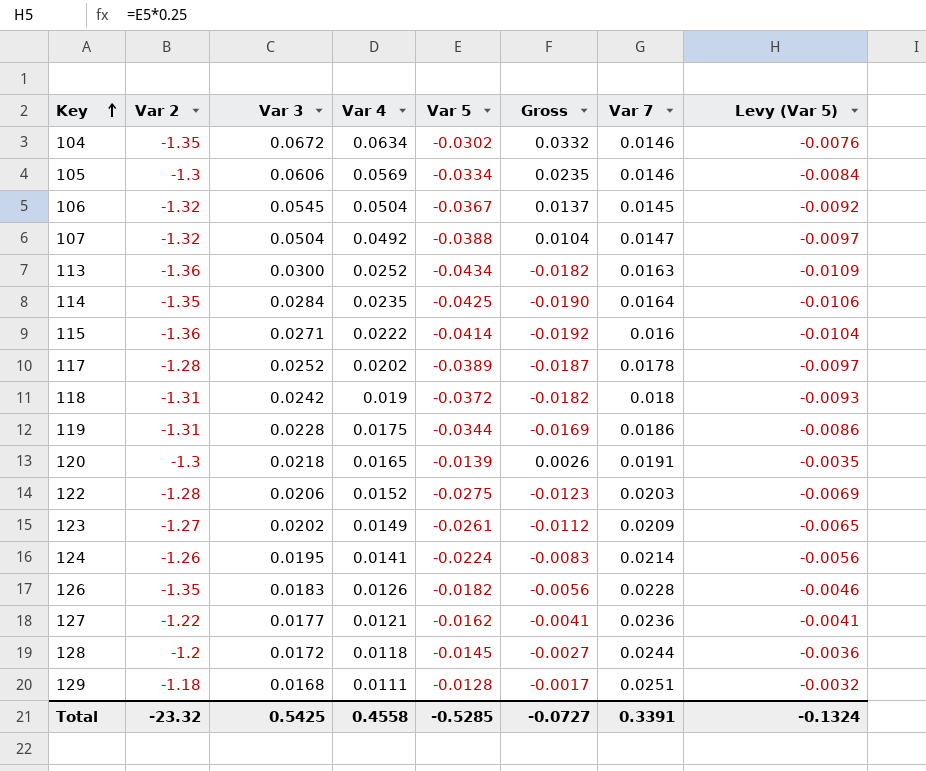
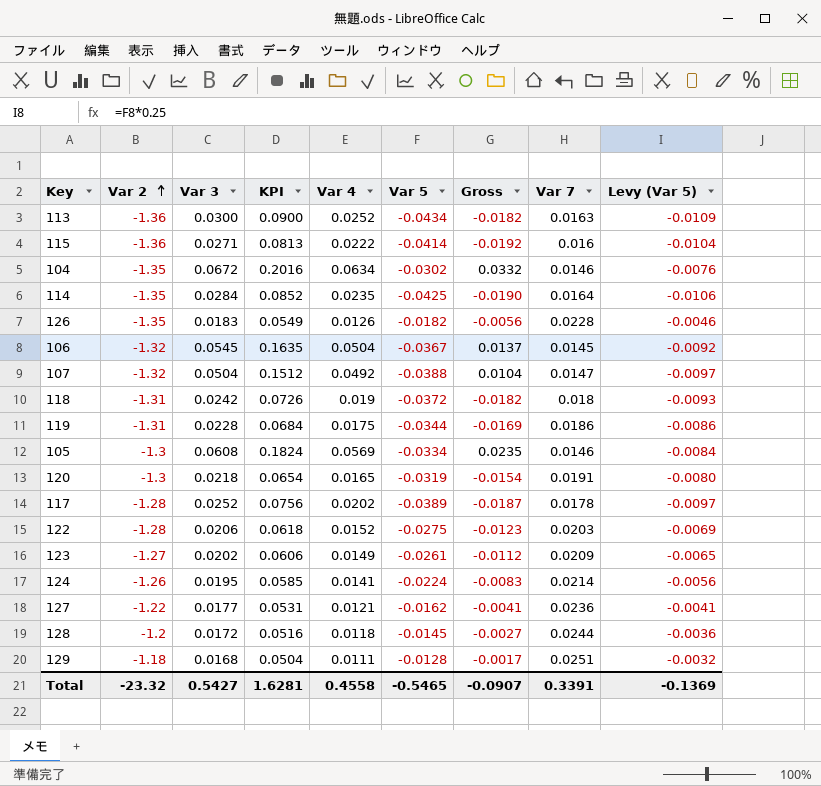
row order: Key ascending -> Var 2 ascending
column KPI | formula: none -> [Var 3] * 3
105 | Var 3: 0.0606 -> 0.0608
120 | Var 5: -0.0139 -> -0.0319
120 | Gross: 0.0026 -> -0.0154
120 | Levy (Var 5): -0.0035 -> -0.0080
Total | Var 3: 0.5425 -> 0.5427
Total | Var 5: -0.5285 -> -0.5465
Total | Gross: -0.0727 -> -0.0907
Total | Levy (Var 5): -0.1324 -> -0.1369

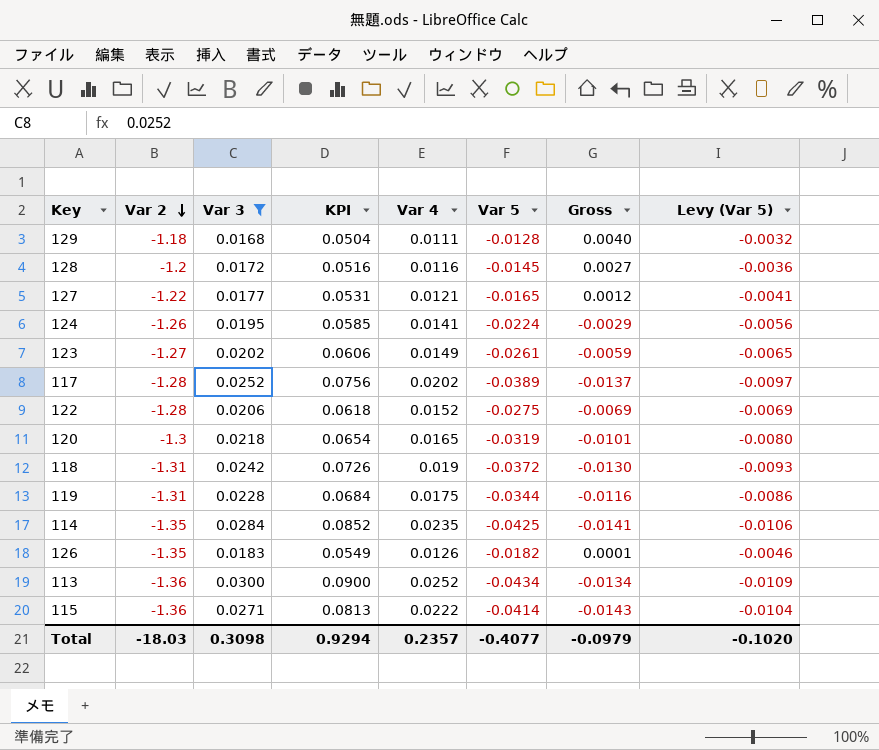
filter: none -> Var 3 <= 0.0300
row order: Var 2 ascending -> Var 2 descending
column Var 7 | position: 8 -> none
column Gross | formula: [Var 4] + [Var 5] -> [Var 3] + [Var 5]
128 | Var 4: 0.0118 -> 0.0116
127 | Var 5: -0.0162 -> -0.0165
Total | Var 2: -23.32 -> -18.03
Total | Var 3: 0.5427 -> 0.3098
Total | KPI: 1.6281 -> 0.9294
Total | Var 4: 0.4558 -> 0.2357
Total | Var 5: -0.5465 -> -0.4077
Total | Gross: -0.0907 -> -0.0979
Total | Levy (Var 5): -0.1369 -> -0.1020

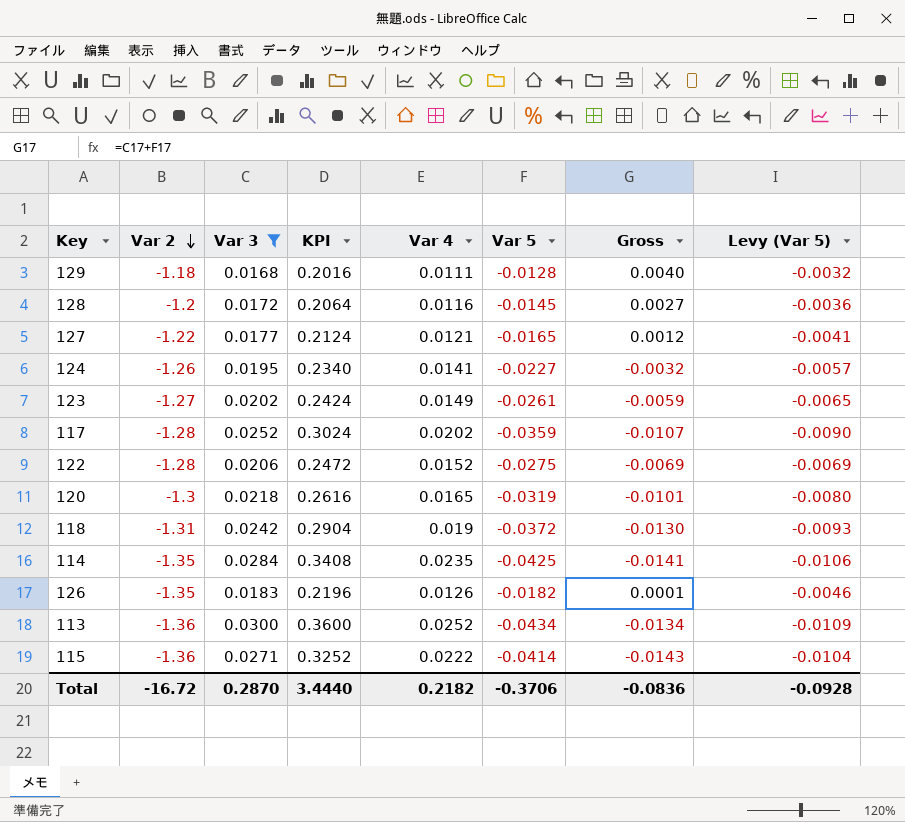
column KPI | formula: [Var 3] * 3 -> [Var 3] * 12
row 119: -1.31 | 0.0228 | 0.0684 | 0.0175 | -0.0344 | -0.0116 | -0.0086 -> none
124 | Var 5: -0.0224 -> -0.0227
124 | Gross: -0.0029 -> -0.0032
124 | Levy (Var 5): -0.0056 -> -0.0057
117 | Var 5: -0.0389 -> -0.0359
117 | Gross: -0.0137 -> -0.0107
117 | Levy (Var 5): -0.0097 -> -0.0090
Total | Var 2: -18.03 -> -16.72
Total | Var 3: 0.3098 -> 0.2870
Total | KPI: 0.9294 -> 3.4440
Total | Var 4: 0.2357 -> 0.2182
Total | Var 5: -0.4077 -> -0.3706
Total | Gross: -0.0979 -> -0.0836
Total | Levy (Var 5): -0.1020 -> -0.0928

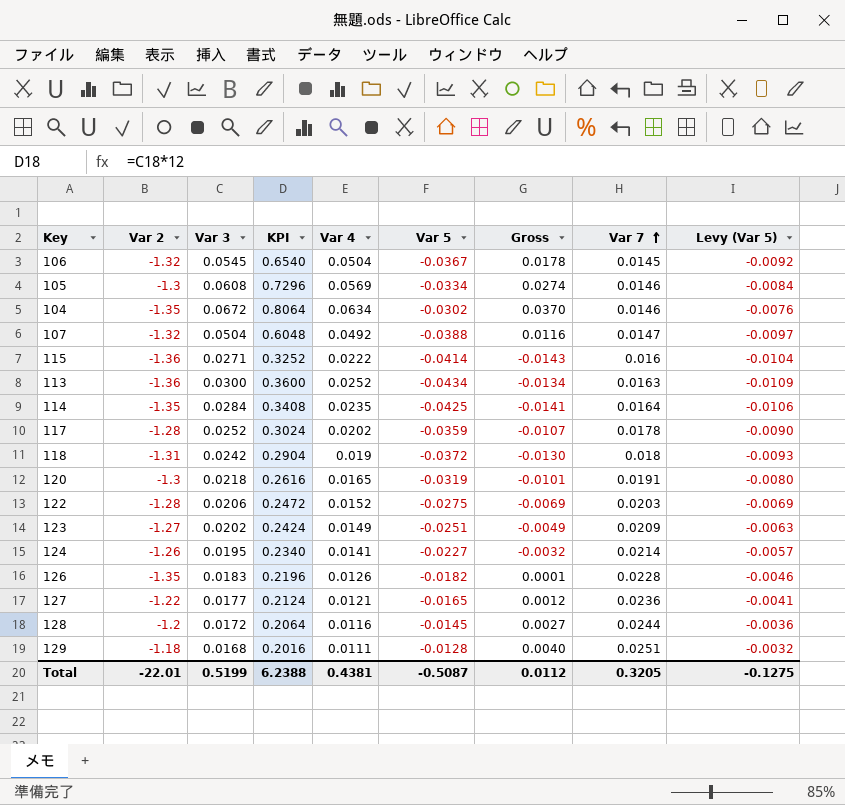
filter: Var 3 <= 0.0300 -> none
row order: Var 2 descending -> Var 7 ascending
column Var 7 | position: none -> 8
123 | Var 5: -0.0261 -> -0.0251
123 | Gross: -0.0059 -> -0.0049
123 | Levy (Var 5): -0.0065 -> -0.0063
Total | Var 2: -16.72 -> -22.01
Total | Var 3: 0.2870 -> 0.5199
Total | KPI: 3.4440 -> 6.2388
Total | Var 4: 0.2182 -> 0.4381
Total | Var 5: -0.3706 -> -0.5087
Total | Gross: -0.0836 -> 0.0112
Total | Levy (Var 5): -0.0928 -> -0.1275

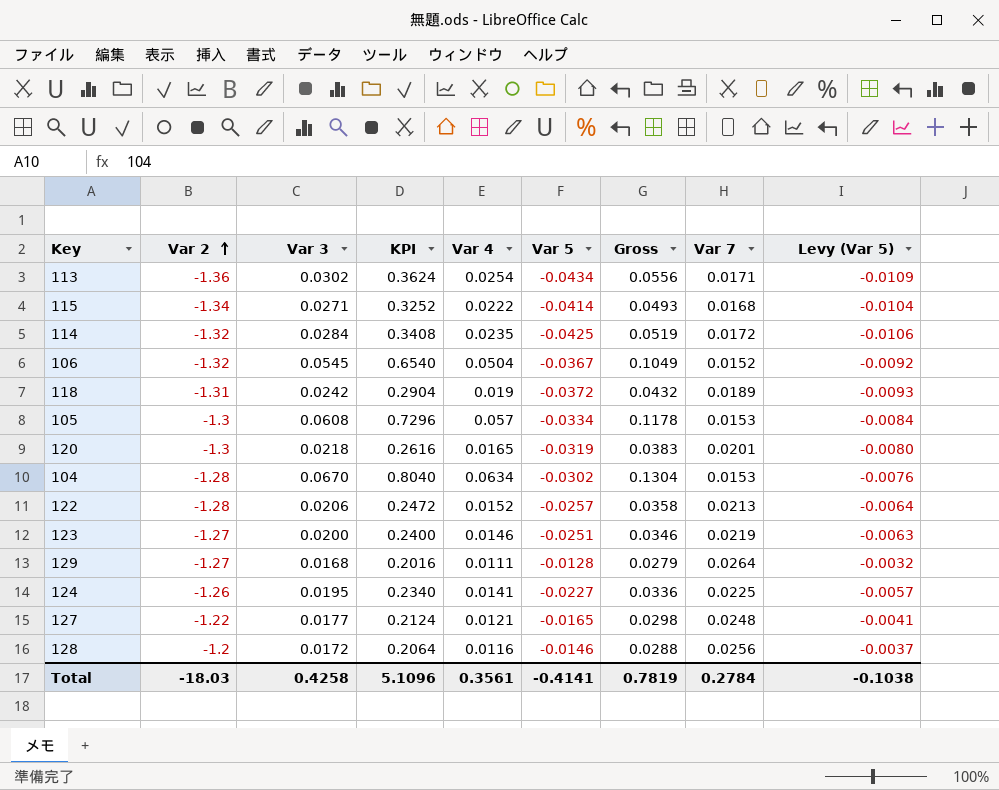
row order: Var 7 ascending -> Var 2 ascending
column Gross | formula: [Var 3] + [Var 5] -> [Var 3] + [Var 4]
row 107: -1.32 | 0.0504 | 0.6048 | 0.0492 | -0.0388 | 0.0116 | 0.0147 | -0.0097 -> none
row 117: -1.28 | 0.0252 | 0.3024 | 0.0202 | -0.0359 | -0.0107 | 0.0178 | -0.0090 -> none
row 126: -1.35 | 0.0183 | 0.2196 | 0.0126 | -0.0182 | 0.0001 | 0.0228 | -0.0046 -> none
113 | Var 3: 0.0300 -> 0.0302
113 | KPI: 0.3600 -> 0.3624
113 | Var 4: 0.0252 -> 0.0254
113 | Var 7: 0.0163 -> 0.0171
115 | Var 2: -1.36 -> -1.34
115 | Var 7: 0.016 -> 0.0168
114 | Var 2: -1.35 -> -1.32
114 | Var 7: 0.0164 -> 0.0172
106 | Var 7: 0.0145 -> 0.0152
118 | Var 7: 0.018 -> 0.0189
105 | Var 4: 0.0569 -> 0.057
105 | Var 7: 0.0146 -> 0.0153
120 | Var 7: 0.0191 -> 0.0201
104 | Var 2: -1.35 -> -1.28
104 | Var 3: 0.0672 -> 0.0670
104 | KPI: 0.8064 -> 0.8040
104 | Var 7: 0.0146 -> 0.0153
122 | Var 5: -0.0275 -> -0.0257
122 | Var 7: 0.0203 -> 0.0213
122 | Levy (Var 5): -0.0069 -> -0.0064
123 | Var 3: 0.0202 -> 0.0200
123 | KPI: 0.2424 -> 0.2400
123 | Var 4: 0.0149 -> 0.0146
123 | Var 7: 0.0209 -> 0.0219
129 | Var 2: -1.18 -> -1.27
129 | Var 7: 0.0251 -> 0.0264
124 | Var 7: 0.0214 -> 0.0225
127 | Var 7: 0.0236 -> 0.0248
128 | Var 5: -0.0145 -> -0.0146
128 | Var 7: 0.0244 -> 0.0256
128 | Levy (Var 5): -0.0036 -> -0.0037
Total | Var 2: -22.01 -> -18.03
Total | Var 3: 0.5199 -> 0.4258
Total | KPI: 6.2388 -> 5.1096
Total | Var 4: 0.4381 -> 0.3561
Total | Var 5: -0.5087 -> -0.4141
Total | Gross: 0.0112 -> 0.7819
Total | Var 7: 0.3205 -> 0.2784
Total | Levy (Var 5): -0.1275 -> -0.1038

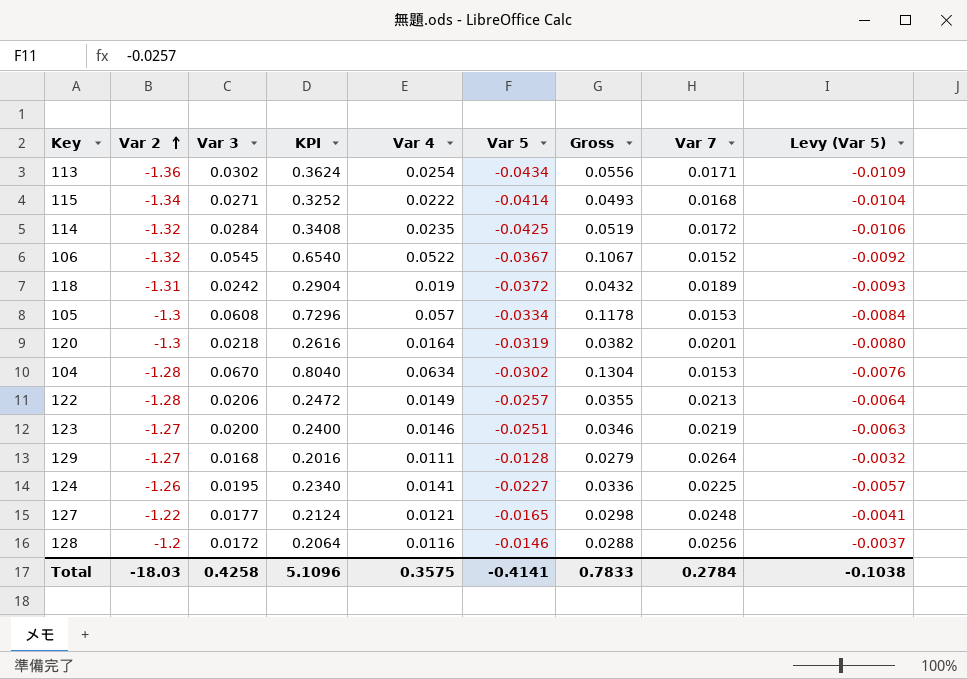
106 | Var 4: 0.0504 -> 0.0522
106 | Gross: 0.1049 -> 0.1067
120 | Var 4: 0.0165 -> 0.0164
120 | Gross: 0.0383 -> 0.0382
122 | Var 4: 0.0152 -> 0.0149
122 | Gross: 0.0358 -> 0.0355
Total | Var 4: 0.3561 -> 0.3575
Total | Gross: 0.7819 -> 0.7833

